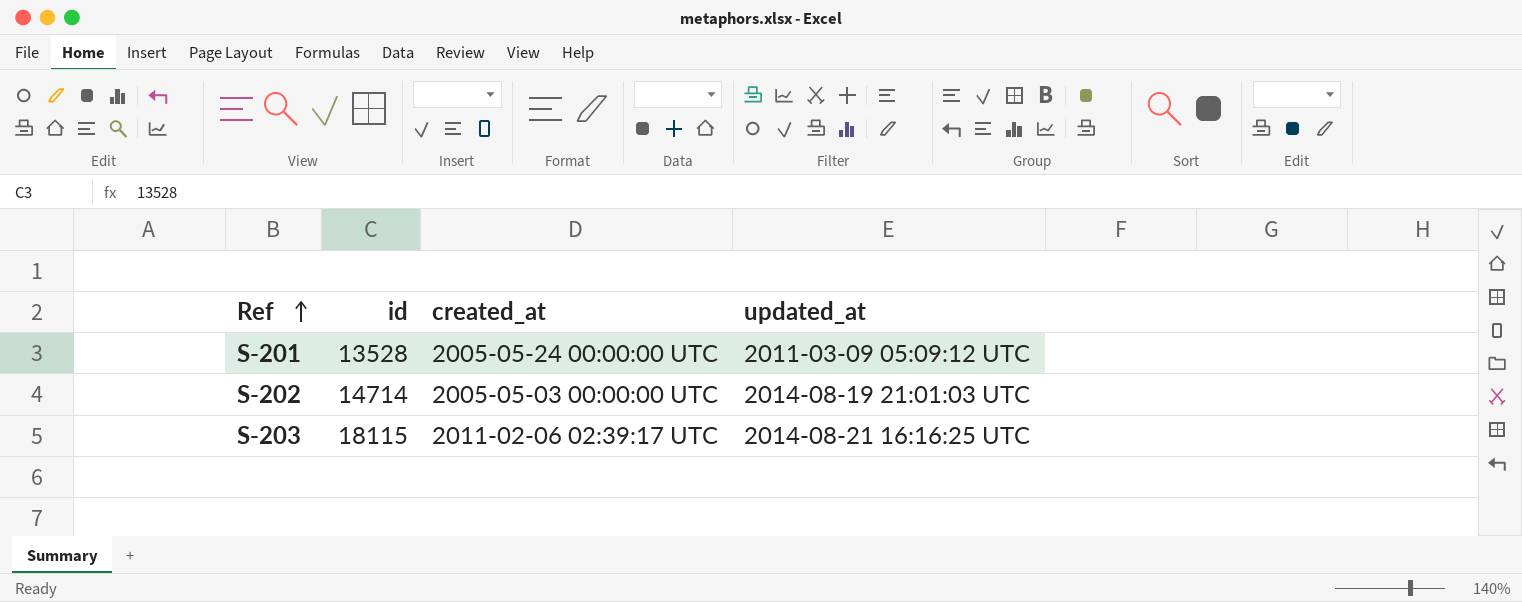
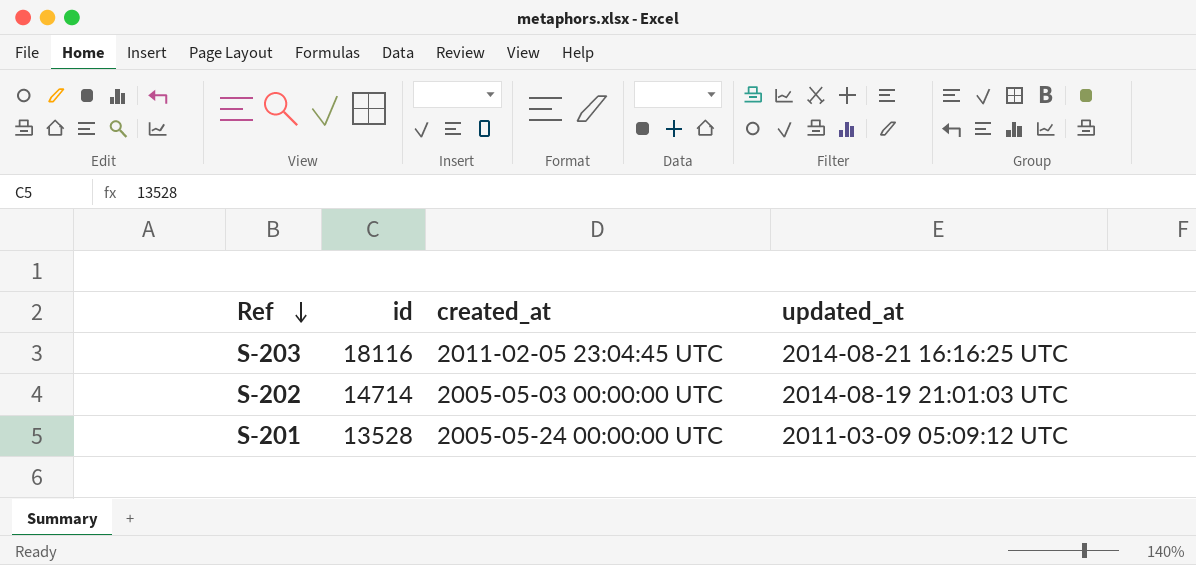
row order: Ref ascending -> Ref descending
S-203 | id: 18115 -> 18116
S-203 | created_at: 2011-02-06 02:39:17 UTC -> 2011-02-05 23:04:45 UTC

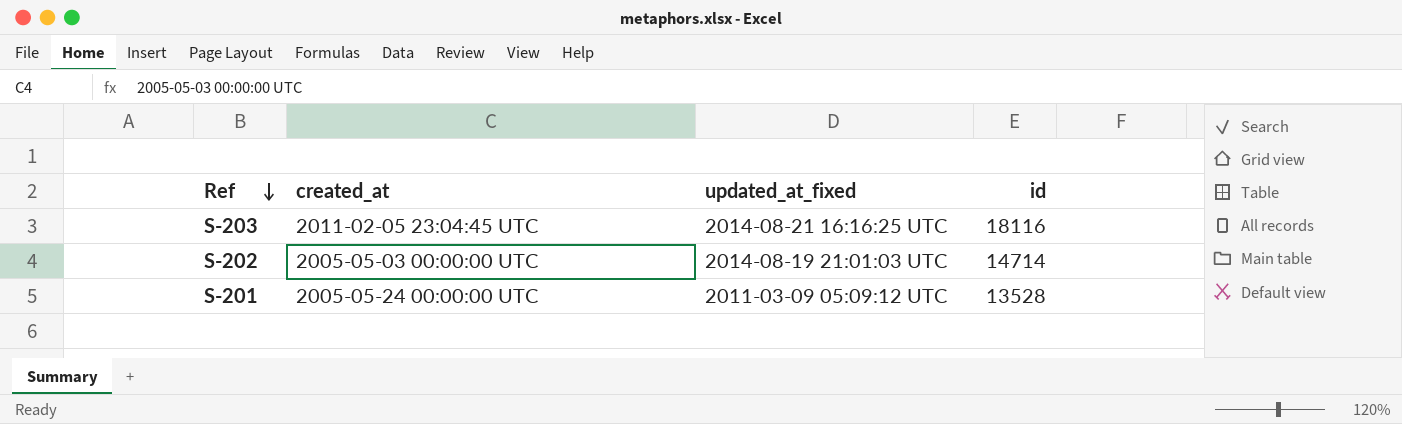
column name: updated_at -> updated_at_fixed
column id | position: 2 -> 4

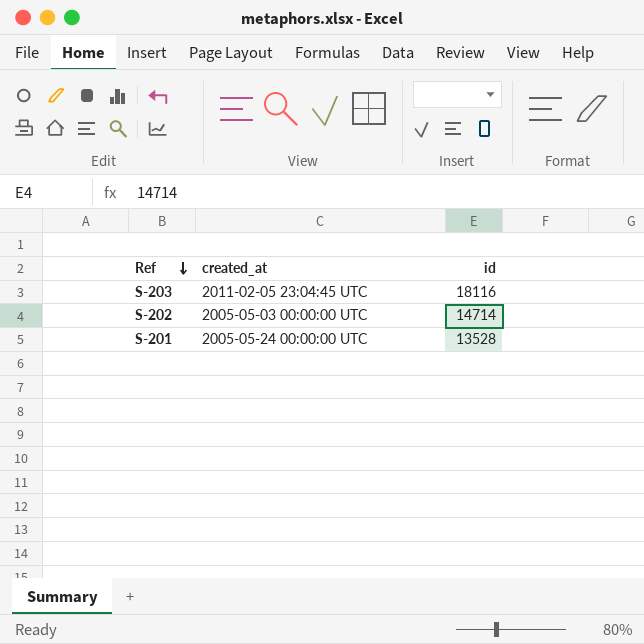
column updated_at_fixed | position: 3 -> none

